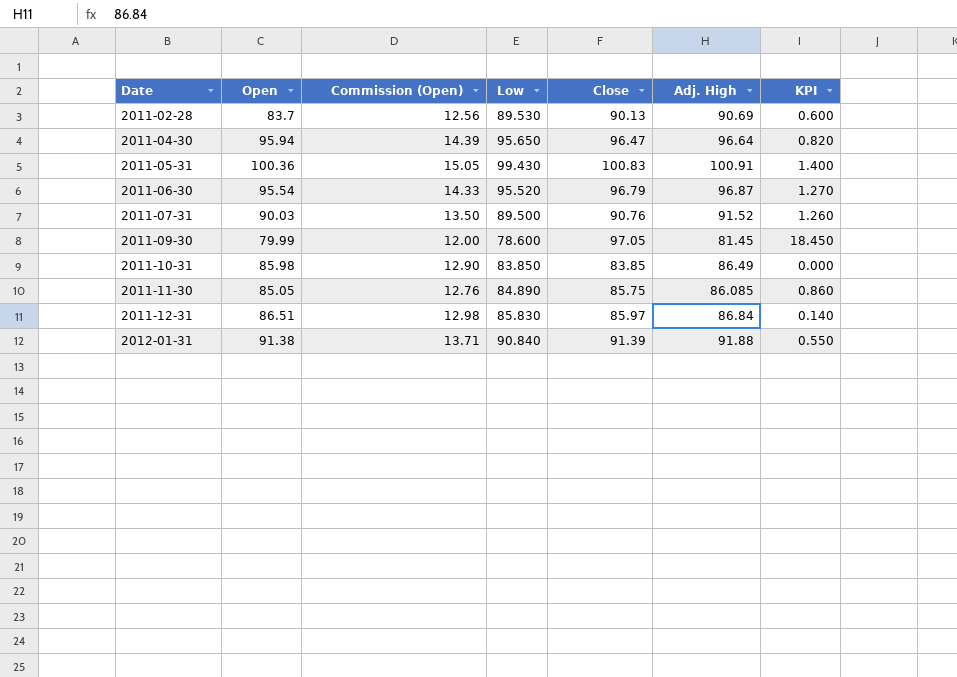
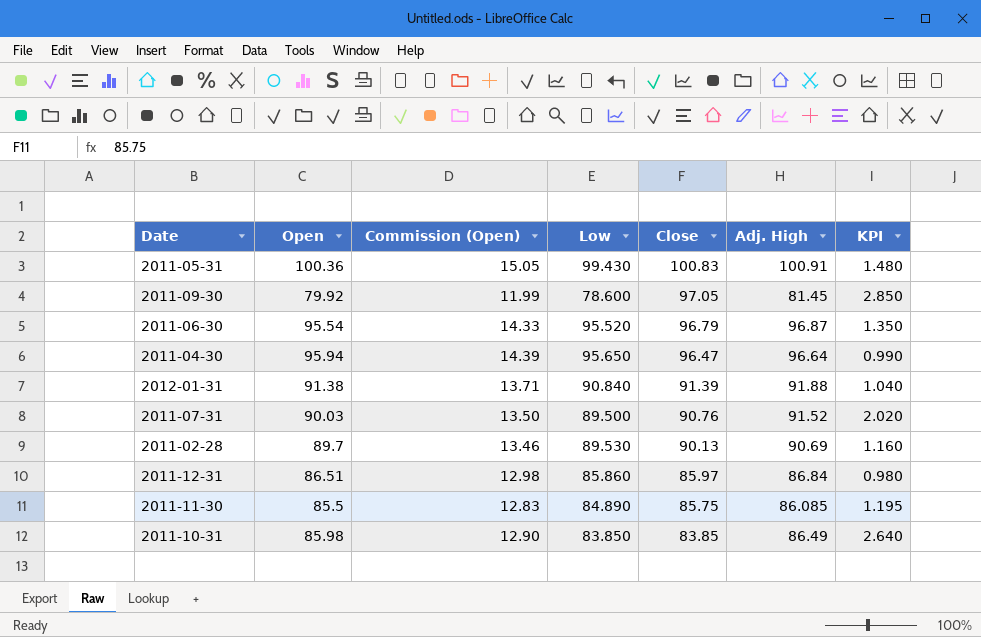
row order: Date ascending -> Close descending
column KPI | formula: [Close] - [Low] -> [Adj. High] - [Low]
2011-09-30 | Open: 79.99 -> 79.92
2011-09-30 | Commission (Open): 12.00 -> 11.99
2011-02-28 | Open: 83.7 -> 89.7
2011-02-28 | Commission (Open): 12.56 -> 13.46
2011-12-31 | Low: 85.830 -> 85.860
2011-11-30 | Open: 85.05 -> 85.5
2011-11-30 | Commission (Open): 12.76 -> 12.83

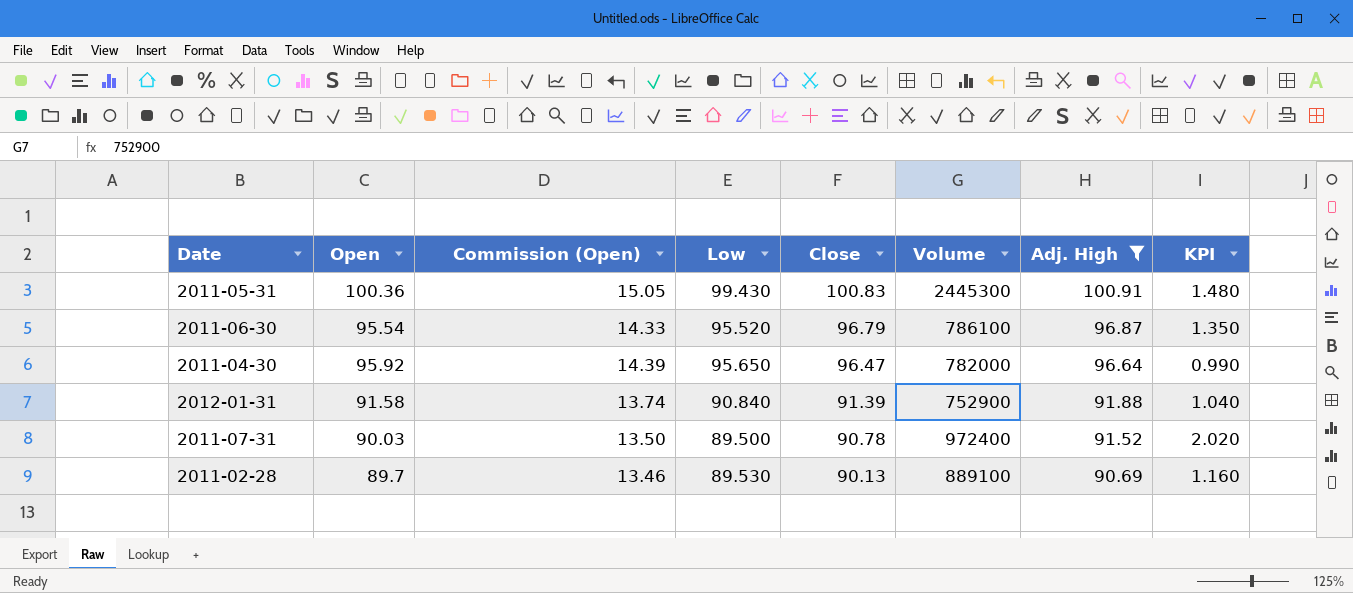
filter: none -> Adj. High >= 90.69
column Volume | position: none -> 6
2011-04-30 | Open: 95.94 -> 95.92
2012-01-31 | Open: 91.38 -> 91.58
2012-01-31 | Commission (Open): 13.71 -> 13.74
2011-07-31 | Close: 90.76 -> 90.78

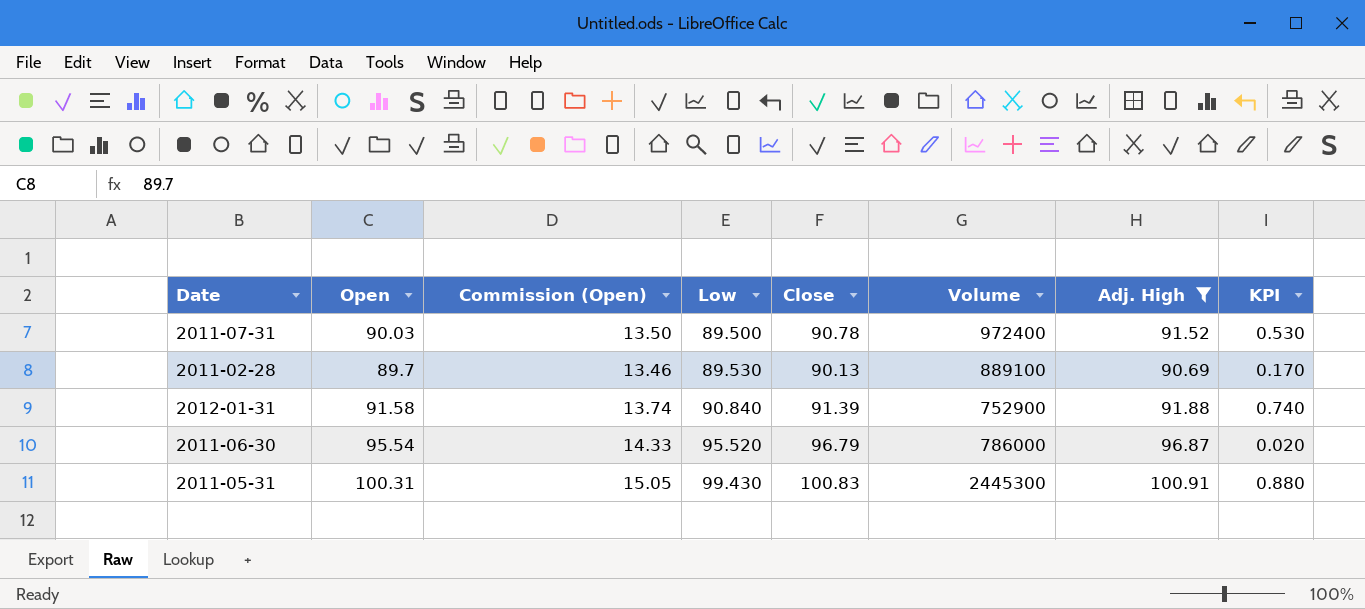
row order: Close descending -> Low ascending
column KPI | formula: [Adj. High] - [Low] -> [Open] - [Low]
row 2011-04-30: 95.92 | 14.39 | 95.650 | 96.47 | 782000 | 96.64 | 0.990 -> none
2011-06-30 | Volume: 786100 -> 786000
2011-05-31 | Open: 100.36 -> 100.31

